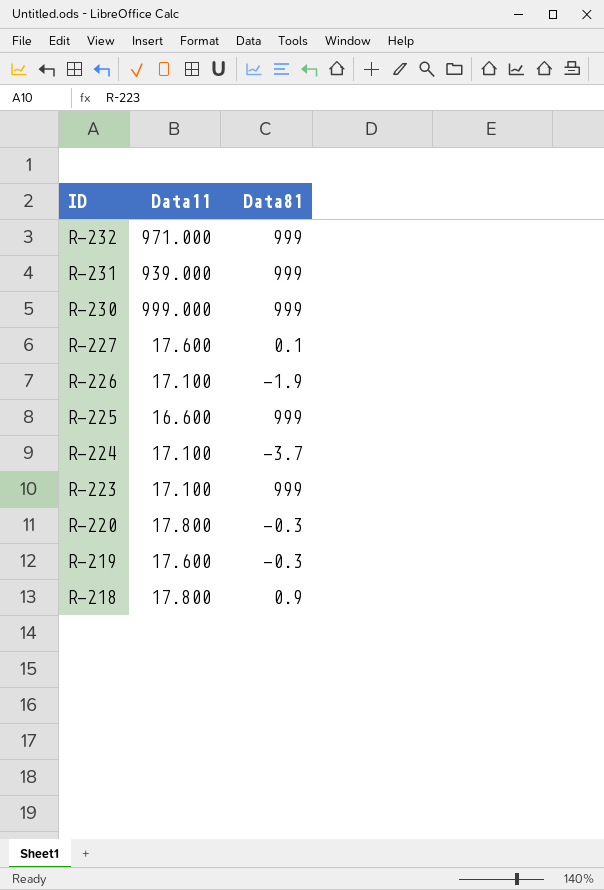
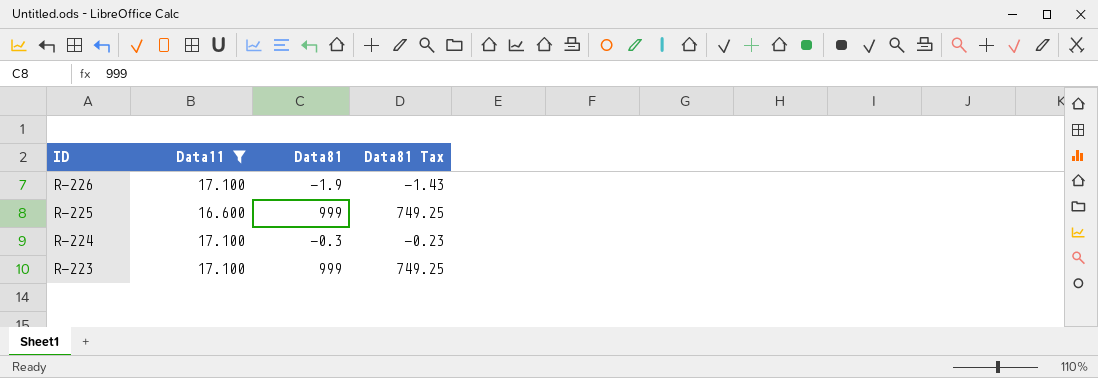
filter: none -> Data11 <= 17.100
column Data81 Tax | formula: none -> [Data81] * 0.75
R-224 | Data81: -3.7 -> -0.3

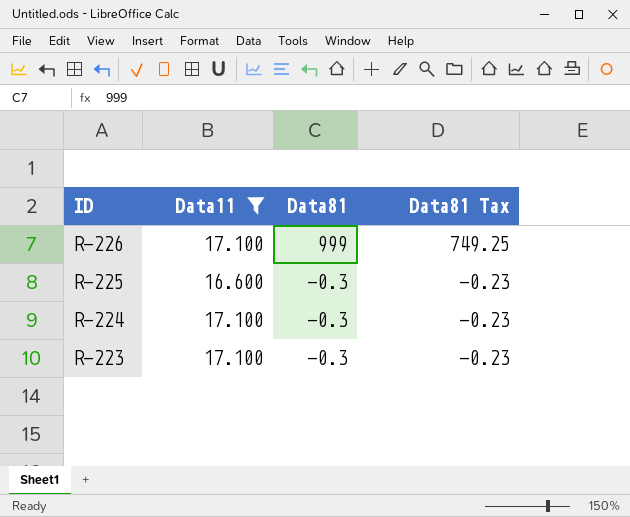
R-226 | Data81: -1.9 -> 999
R-226 | Data81 Tax: -1.43 -> 749.25
R-225 | Data81: 999 -> -0.3
R-225 | Data81 Tax: 749.25 -> -0.23
R-223 | Data81: 999 -> -0.3
R-223 | Data81 Tax: 749.25 -> -0.23

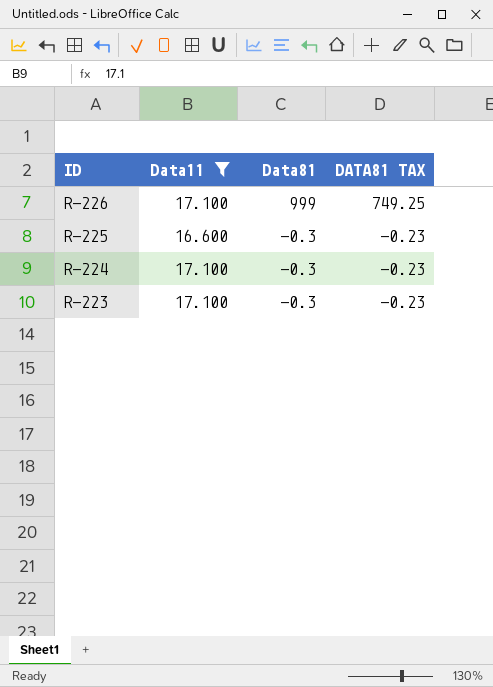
column name: Data81 Tax -> DATA81 TAX

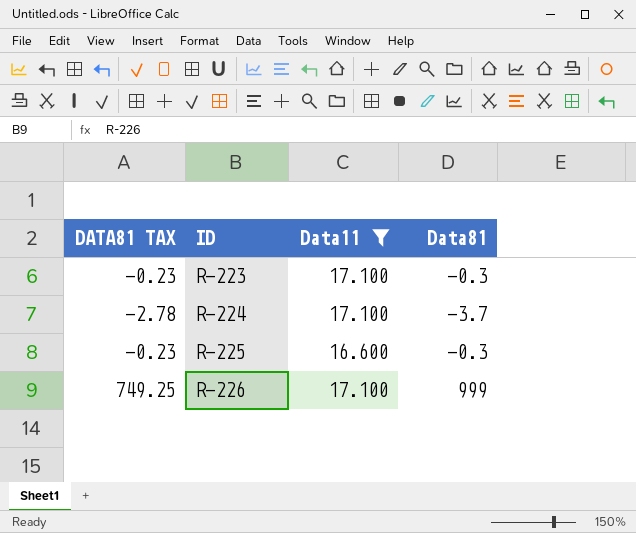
row order: ID descending -> ID ascending
column DATA81 TAX | position: 4 -> 1
R-224 | DATA81 TAX: -0.23 -> -2.78
R-224 | Data81: -0.3 -> -3.7

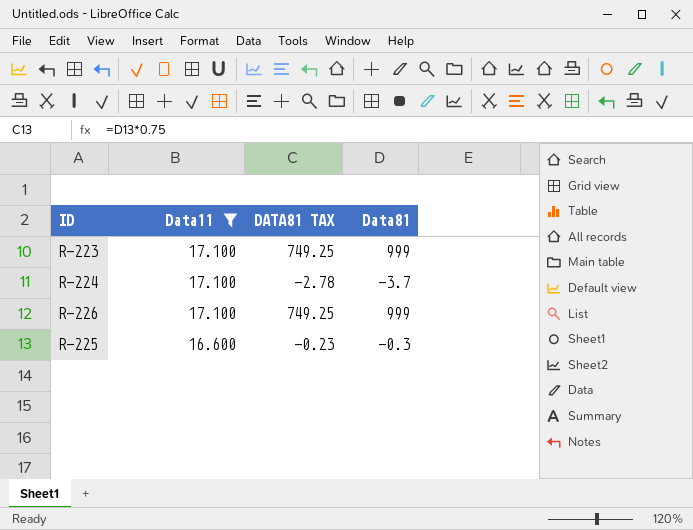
row order: ID ascending -> Data11 descending
column DATA81 TAX | position: 1 -> 3
R-223 | DATA81 TAX: -0.23 -> 749.25
R-223 | Data81: -0.3 -> 999

